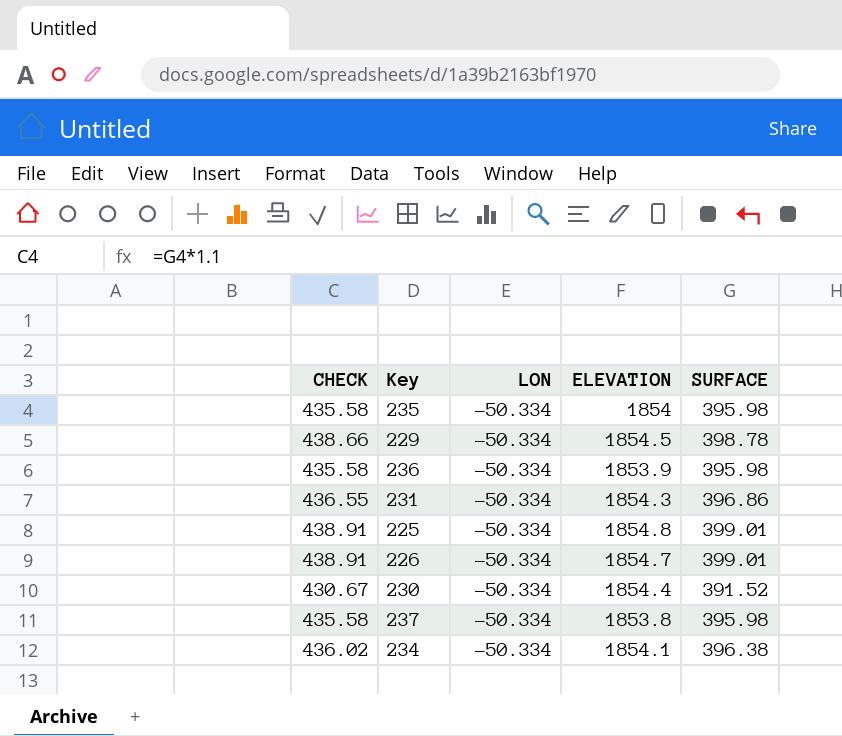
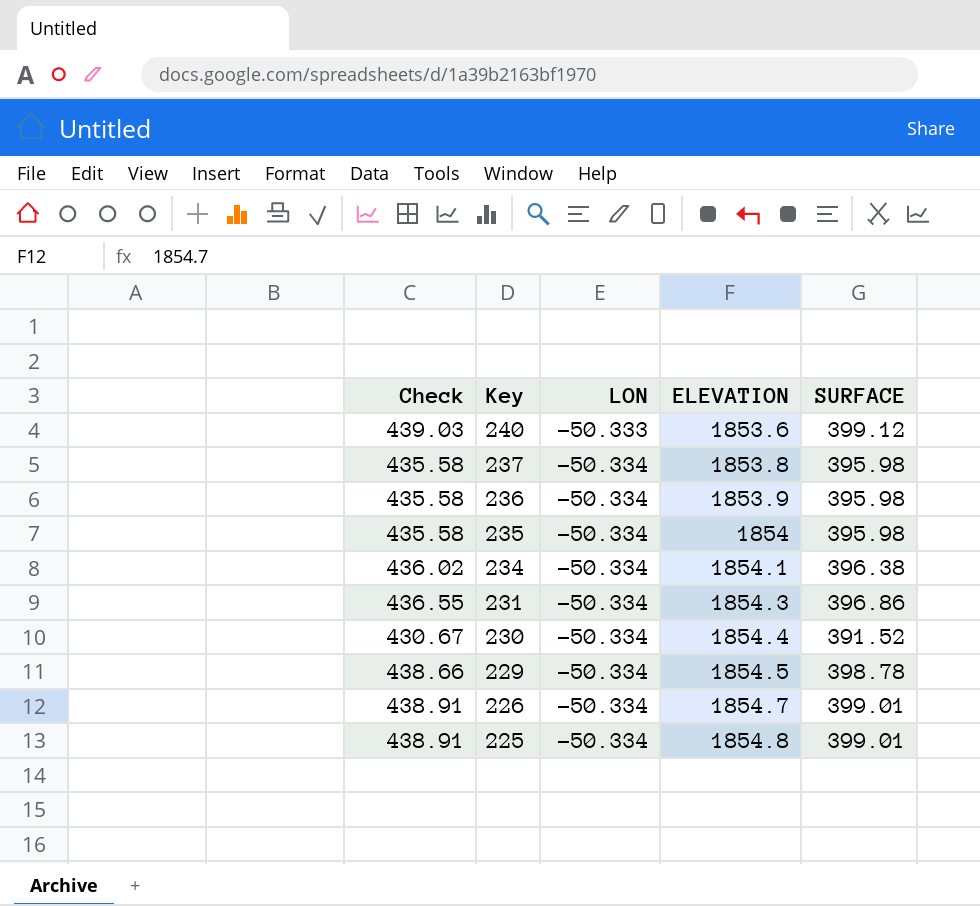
row order: none -> Key descending
column name: CHECK -> Check
row 240: none -> 439.03 | -50.333 | 1853.6 | 399.12

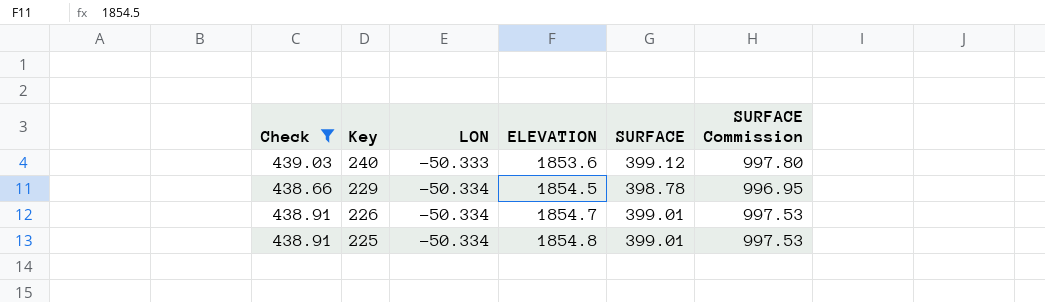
filter: none -> Check >= 438.66
column SURFACE Commission | formula: none -> [SURFACE] * 2.5

